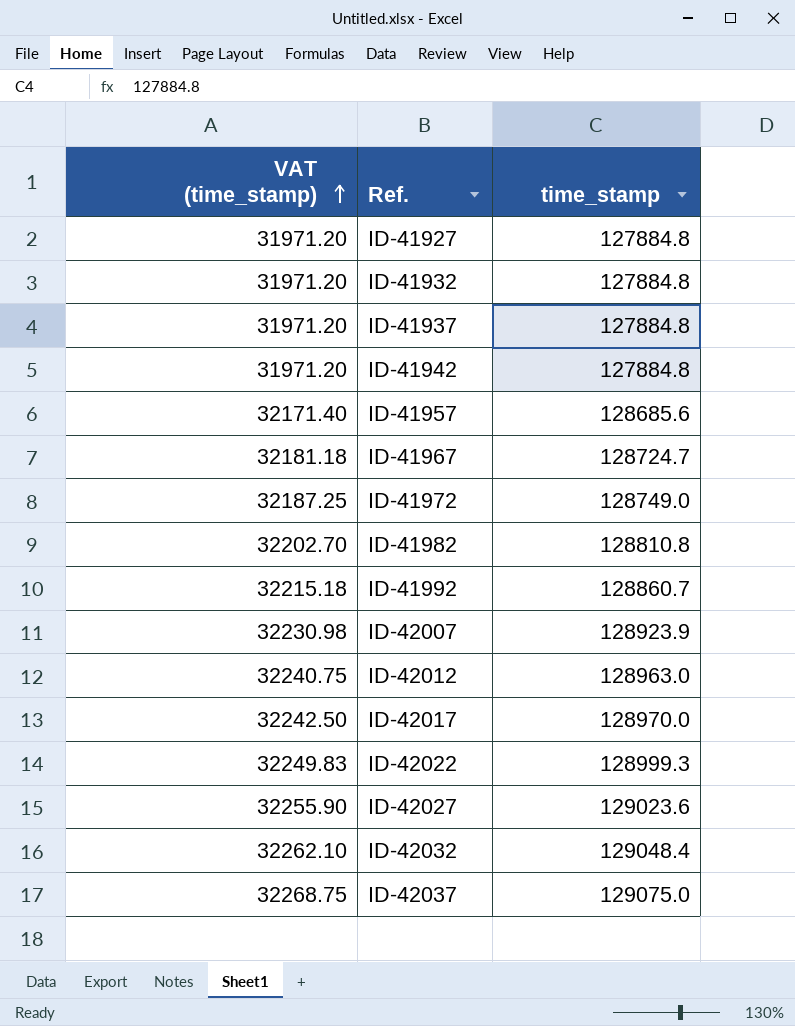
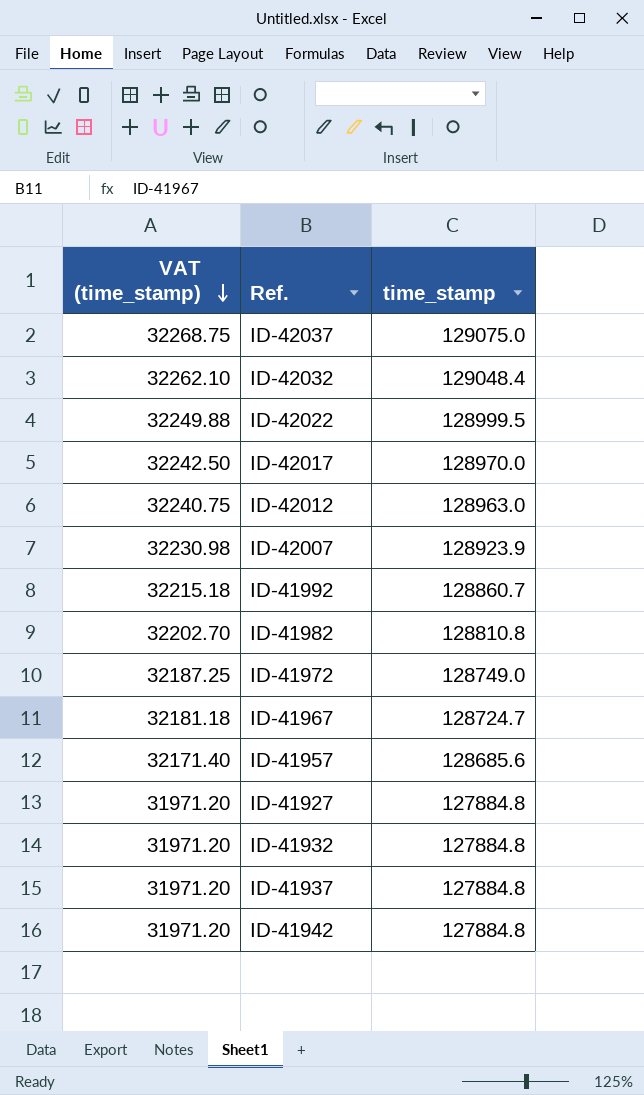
row order: VAT (time_stamp) ascending -> VAT (time_stamp) descending
row ID-42027: 32255.90 | 129023.6 -> none
ID-42022 | VAT (time_stamp): 32249.83 -> 32249.88
ID-42022 | time_stamp: 128999.3 -> 128999.5

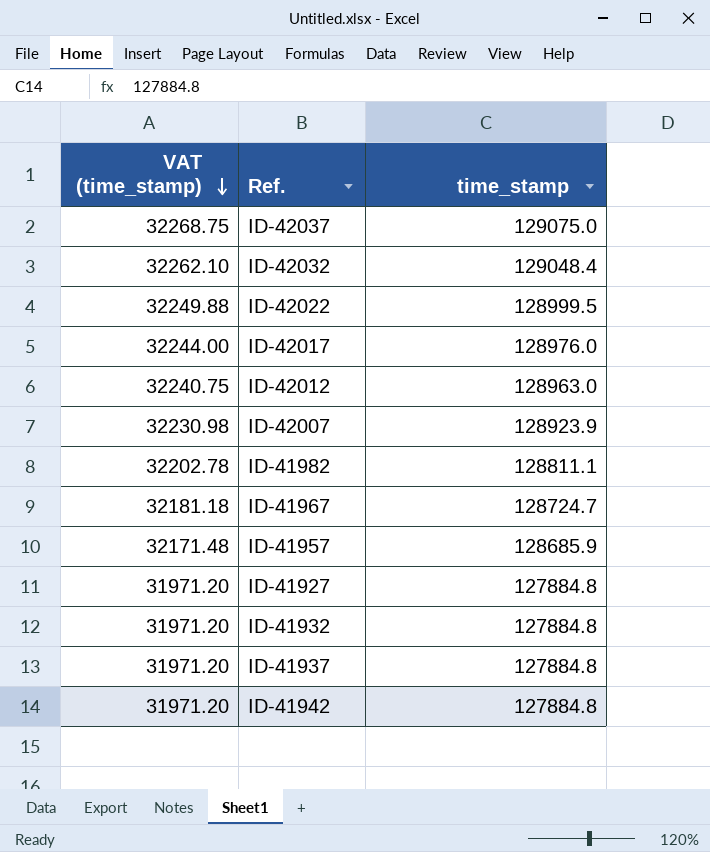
row ID-41992: 32215.18 | 128860.7 -> none
row ID-41972: 32187.25 | 128749.0 -> none
ID-42017 | VAT (time_stamp): 32242.50 -> 32244.00
ID-42017 | time_stamp: 128970.0 -> 128976.0
ID-41982 | VAT (time_stamp): 32202.70 -> 32202.78
ID-41982 | time_stamp: 128810.8 -> 128811.1
ID-41957 | VAT (time_stamp): 32171.40 -> 32171.48
ID-41957 | time_stamp: 128685.6 -> 128685.9

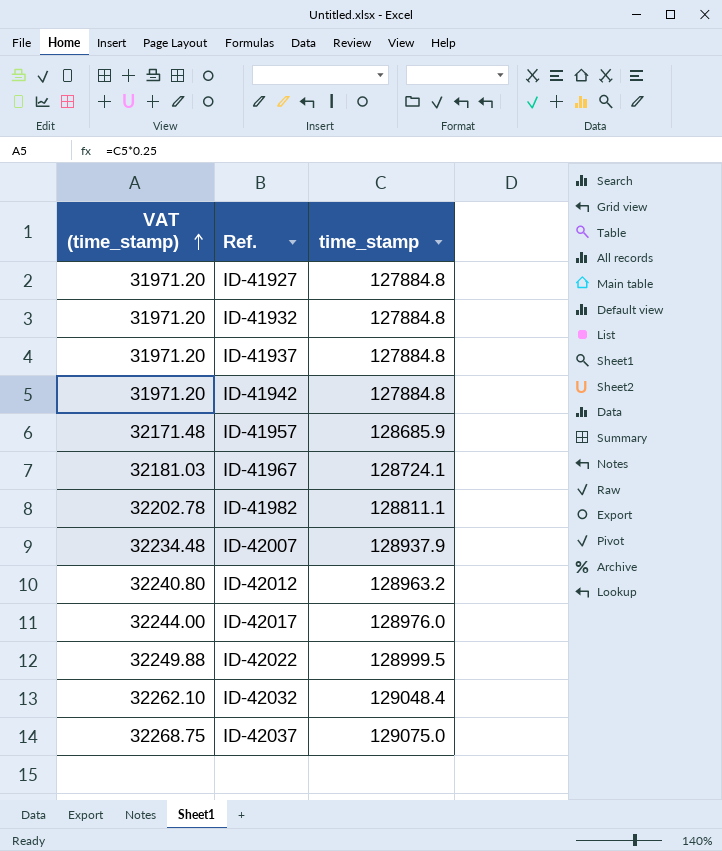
row order: VAT (time_stamp) descending -> VAT (time_stamp) ascending
ID-41967 | VAT (time_stamp): 32181.18 -> 32181.03
ID-41967 | time_stamp: 128724.7 -> 128724.1
ID-42007 | VAT (time_stamp): 32230.98 -> 32234.48
ID-42007 | time_stamp: 128923.9 -> 128937.9
ID-42012 | VAT (time_stamp): 32240.75 -> 32240.80
ID-42012 | time_stamp: 128963.0 -> 128963.2

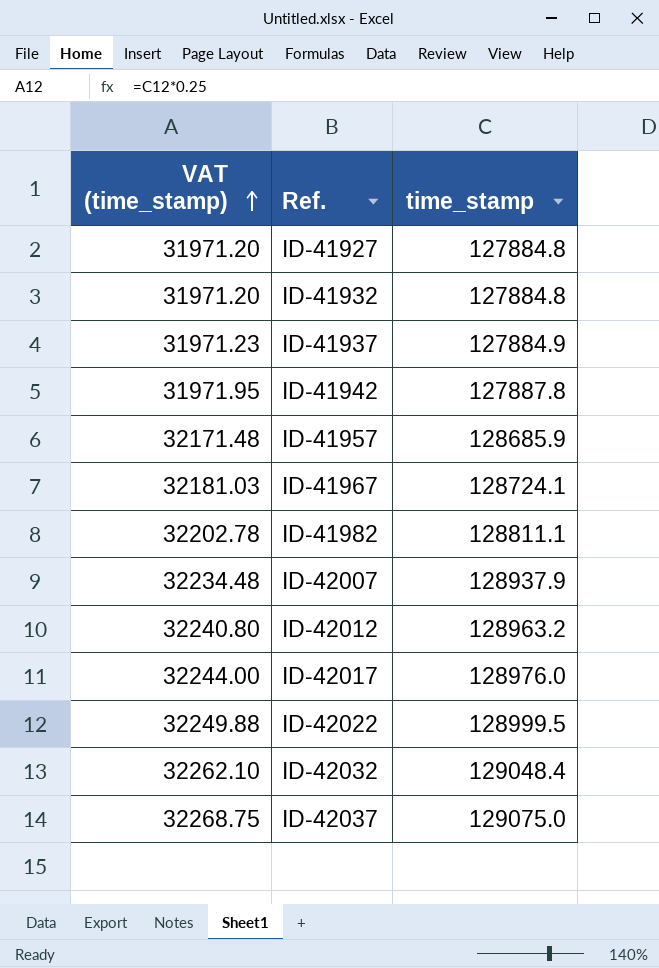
ID-41937 | VAT (time_stamp): 31971.20 -> 31971.23
ID-41937 | time_stamp: 127884.8 -> 127884.9
ID-41942 | VAT (time_stamp): 31971.20 -> 31971.95
ID-41942 | time_stamp: 127884.8 -> 127887.8

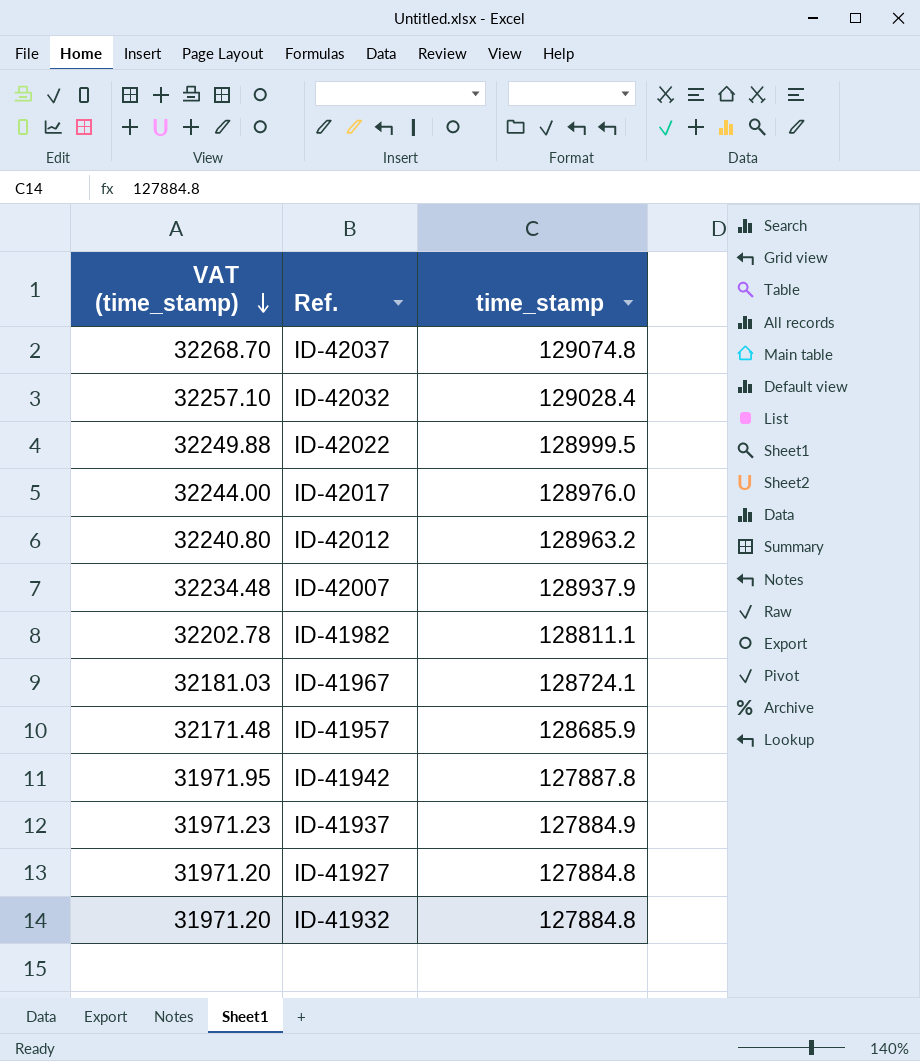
row order: VAT (time_stamp) ascending -> VAT (time_stamp) descending
ID-42037 | VAT (time_stamp): 32268.75 -> 32268.70
ID-42037 | time_stamp: 129075.0 -> 129074.8
ID-42032 | VAT (time_stamp): 32262.10 -> 32257.10
ID-42032 | time_stamp: 129048.4 -> 129028.4

